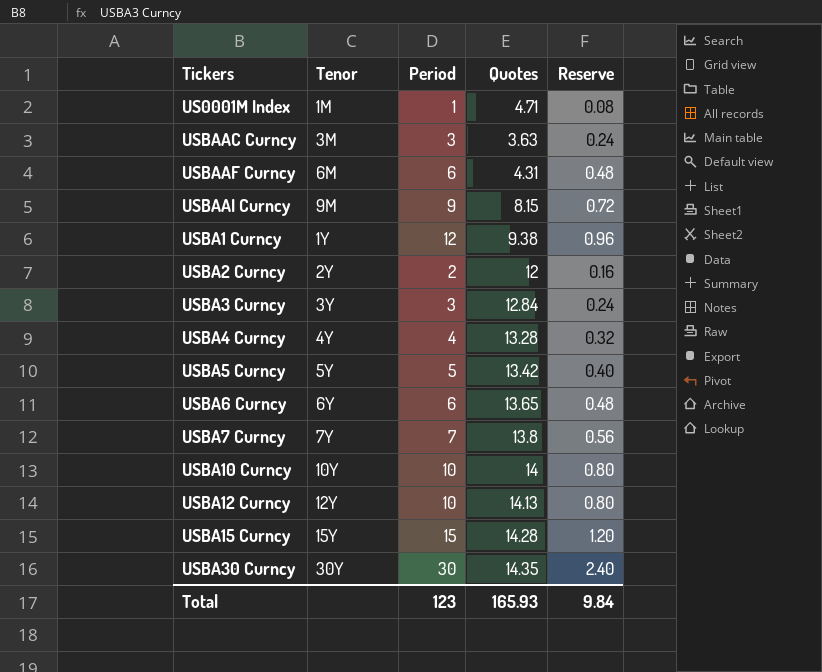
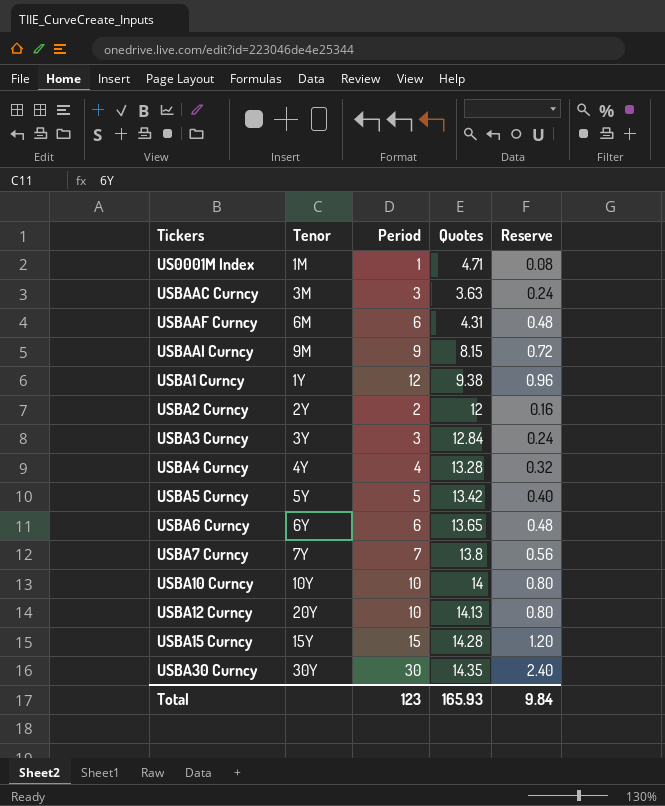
USBA12 Curncy | Tenor: 12Y -> 20Y

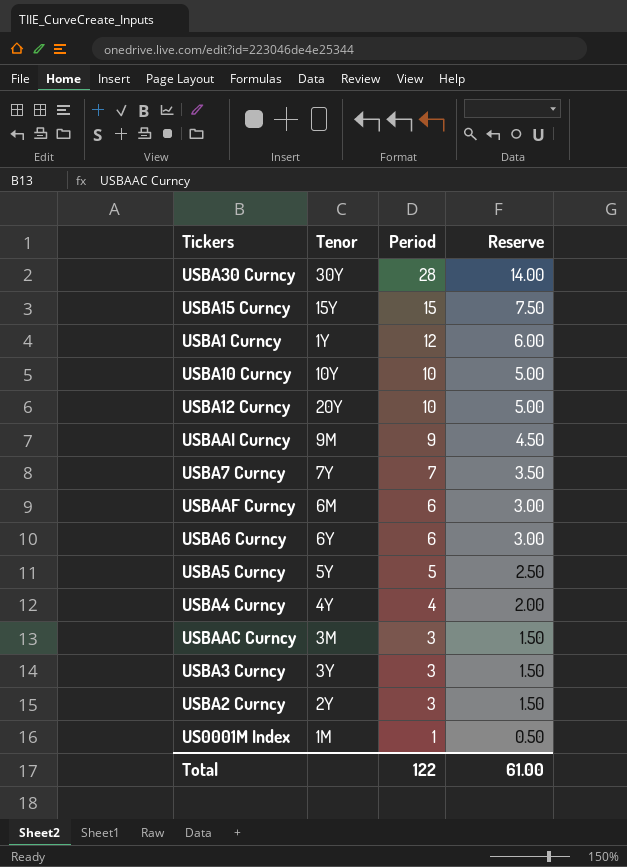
row order: none -> Period descending
column Quotes | position: 4 -> none
column Reserve | formula: [Period] * 0.08 -> [Period] * 0.5
USBA30 Curncy | Period: 30 -> 28
USBA2 Curncy | Period: 2 -> 3
Total | Period: 123 -> 122
Total | Reserve: 9.84 -> 61.00

